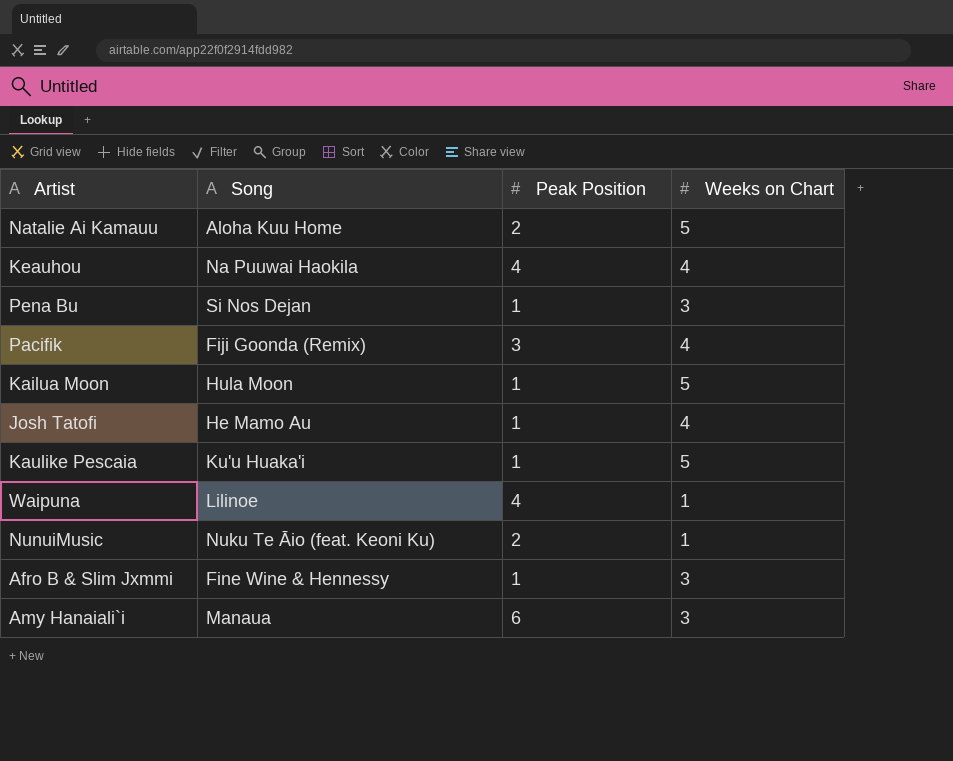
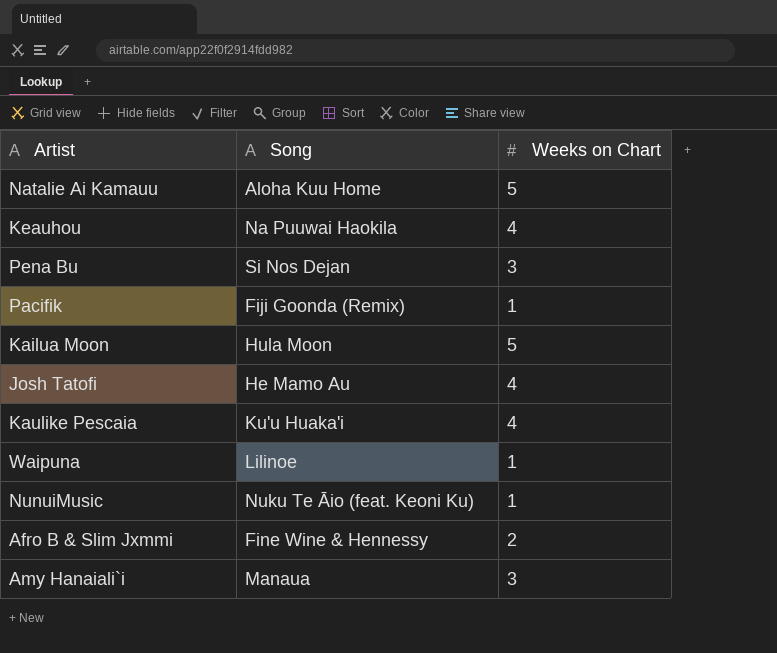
column Peak Position | position: 3 -> none
Pacifik | Weeks on Chart: 4 -> 1
Kaulike Pescaia | Weeks on Chart: 5 -> 4
Afro B & Slim Jxmmi | Weeks on Chart: 3 -> 2

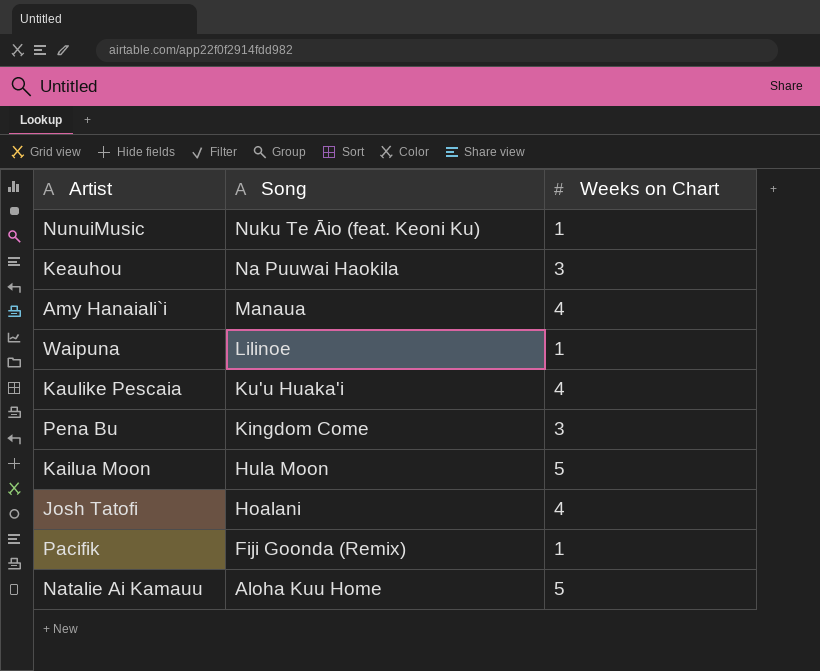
row order: none -> Song descending
row Afro B & Slim Jxmmi: Fine Wine & Hennessy | 2 -> none
Keauhou | Weeks on Chart: 4 -> 3
Amy Hanaiali`i | Weeks on Chart: 3 -> 4
Pena Bu | Song: Si Nos Dejan -> Kingdom Come
Josh Tatofi | Song: He Mamo Au -> Hoalani

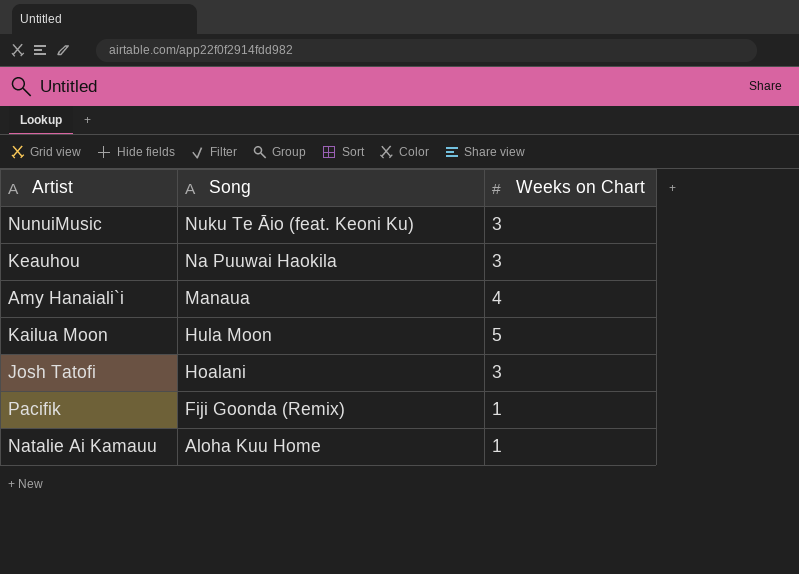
row Waipuna: Lilinoe | 1 -> none
row Kaulike Pescaia: Ku'u Huaka'i | 4 -> none
row Pena Bu: Kingdom Come | 3 -> none
NunuiMusic | Weeks on Chart: 1 -> 3
Josh Tatofi | Weeks on Chart: 4 -> 3
Natalie Ai Kamauu | Weeks on Chart: 5 -> 1

